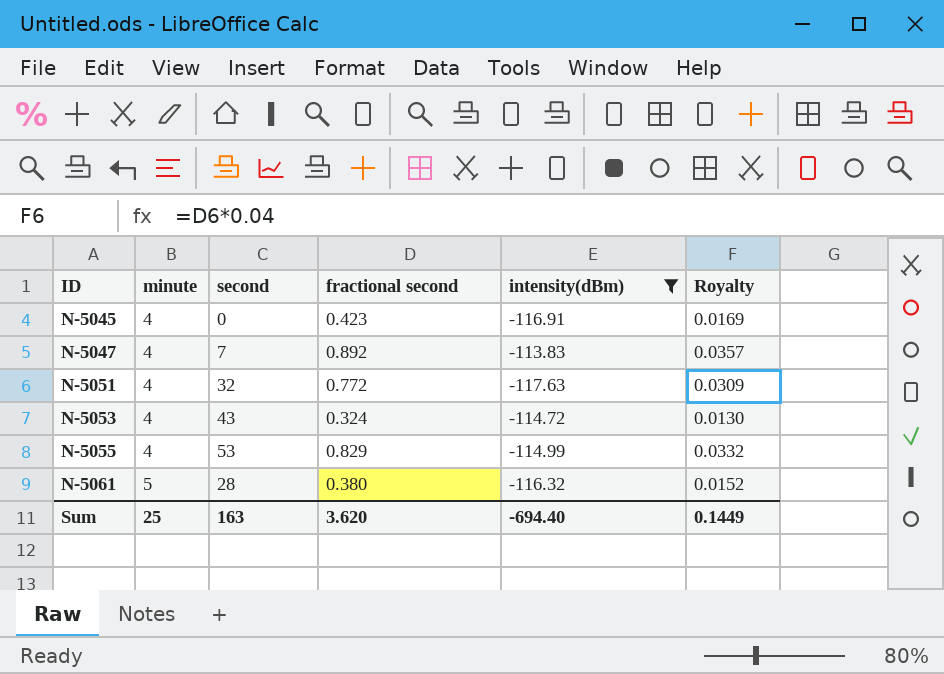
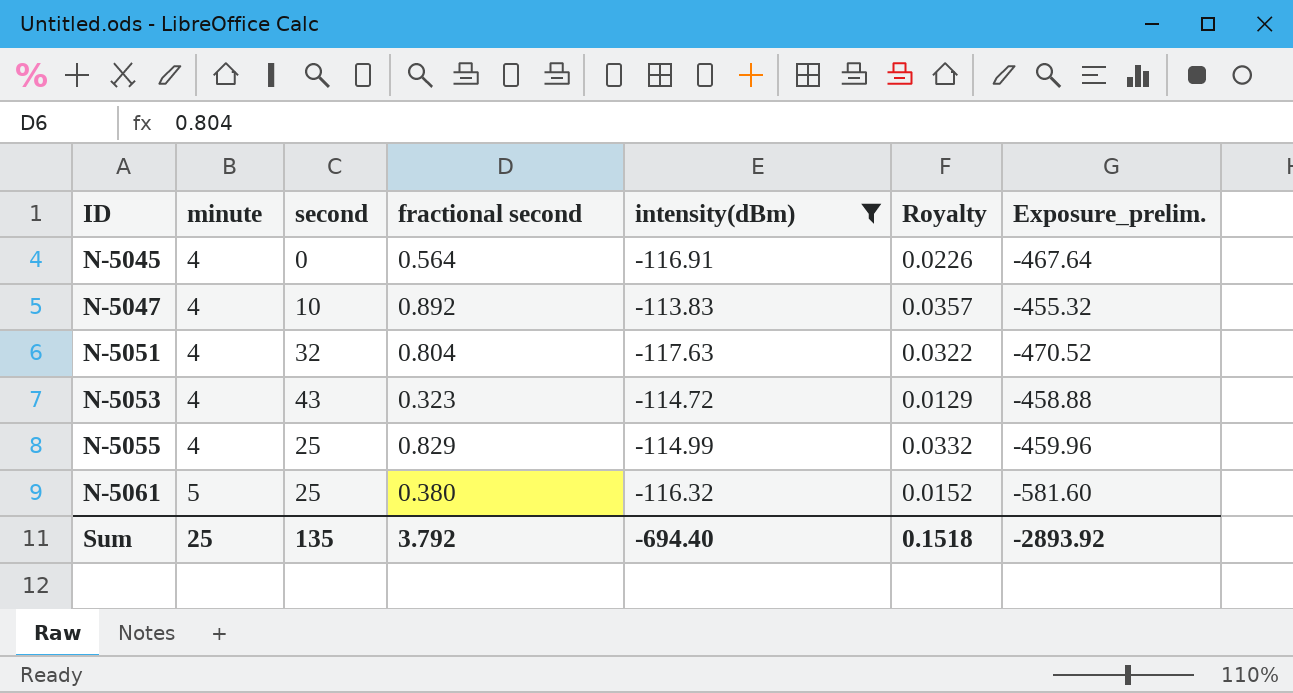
column Exposure_prelim. | formula: none -> [minute] * [intensity(dBm)]
N-5045 | fractional second: 0.423 -> 0.564
N-5045 | Royalty: 0.0169 -> 0.0226
N-5047 | second: 7 -> 10
N-5051 | fractional second: 0.772 -> 0.804
N-5051 | Royalty: 0.0309 -> 0.0322
N-5053 | fractional second: 0.324 -> 0.323
N-5053 | Royalty: 0.0130 -> 0.0129
N-5055 | second: 53 -> 25
N-5061 | second: 28 -> 25
Sum | second: 163 -> 135
Sum | fractional second: 3.620 -> 3.792
Sum | Royalty: 0.1449 -> 0.1518

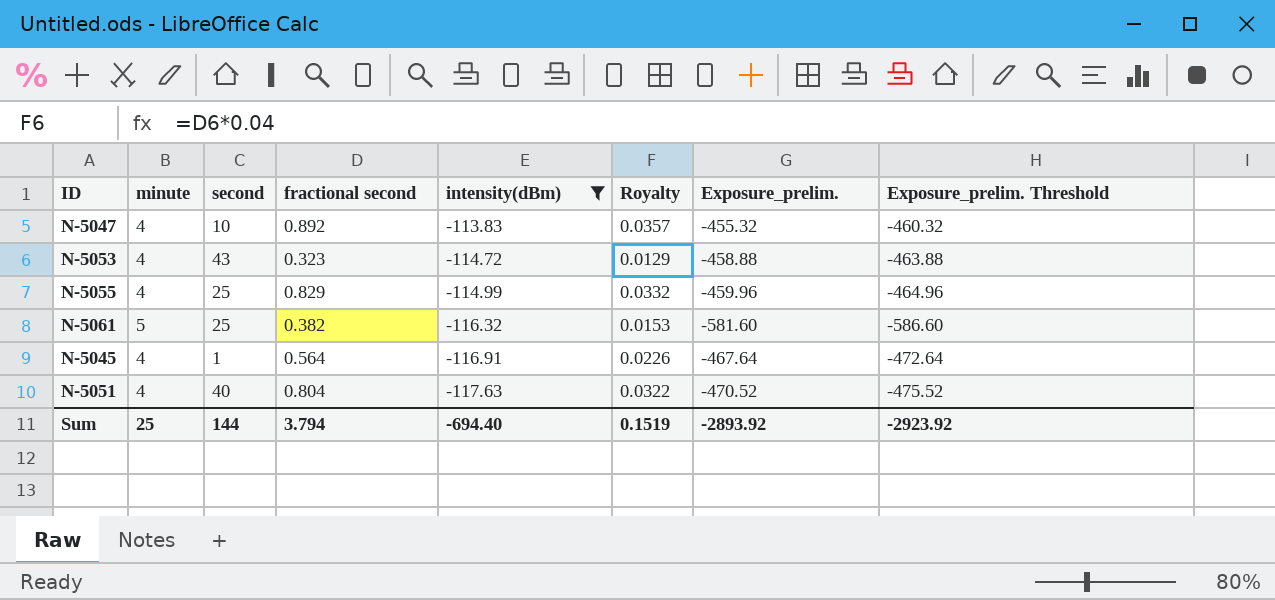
row order: ID ascending -> intensity(dBm) descending
column Exposure_prelim. Threshold | formula: none -> [Exposure_prelim.] - 5
N-5061 | fractional second: 0.380 -> 0.382
N-5061 | Royalty: 0.0152 -> 0.0153
N-5045 | second: 0 -> 1
N-5051 | second: 32 -> 40
Sum | second: 135 -> 144
Sum | fractional second: 3.792 -> 3.794
Sum | Royalty: 0.1518 -> 0.1519

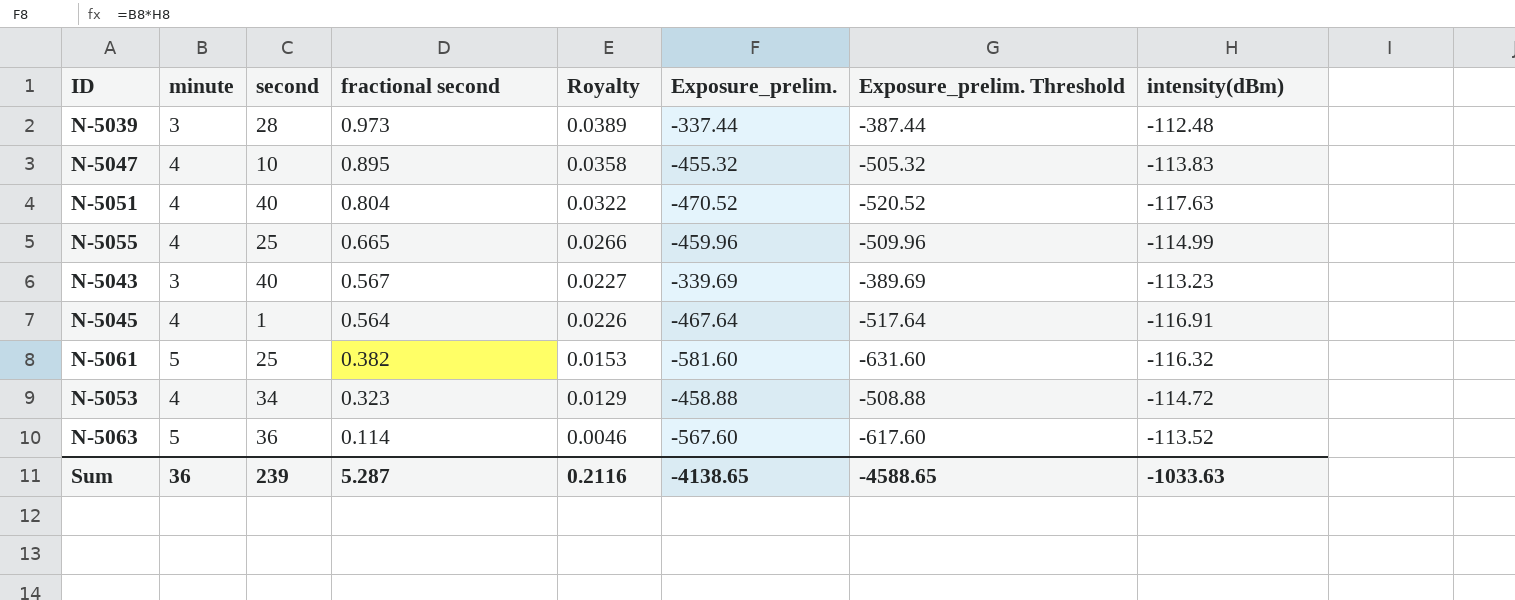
filter: intensity(dBm) <= -113.83 -> none
row order: intensity(dBm) descending -> fractional second descending
column Exposure_prelim. Threshold | formula: [Exposure_prelim.] - 5 -> [Exposure_prelim.] - 50
column intensity(dBm) | position: 5 -> 8
N-5047 | fractional second: 0.892 -> 0.895
N-5047 | Royalty: 0.0357 -> 0.0358
N-5055 | fractional second: 0.829 -> 0.665
N-5055 | Royalty: 0.0332 -> 0.0266
N-5053 | second: 43 -> 34
Sum | minute: 25 -> 36
Sum | second: 144 -> 239
Sum | fractional second: 3.794 -> 5.287
Sum | Royalty: 0.1519 -> 0.2116
Sum | Exposure_prelim.: -2893.92 -> -4138.65
Sum | Exposure_prelim. Threshold: -2923.92 -> -4588.65
Sum | intensity(dBm): -694.40 -> -1033.63

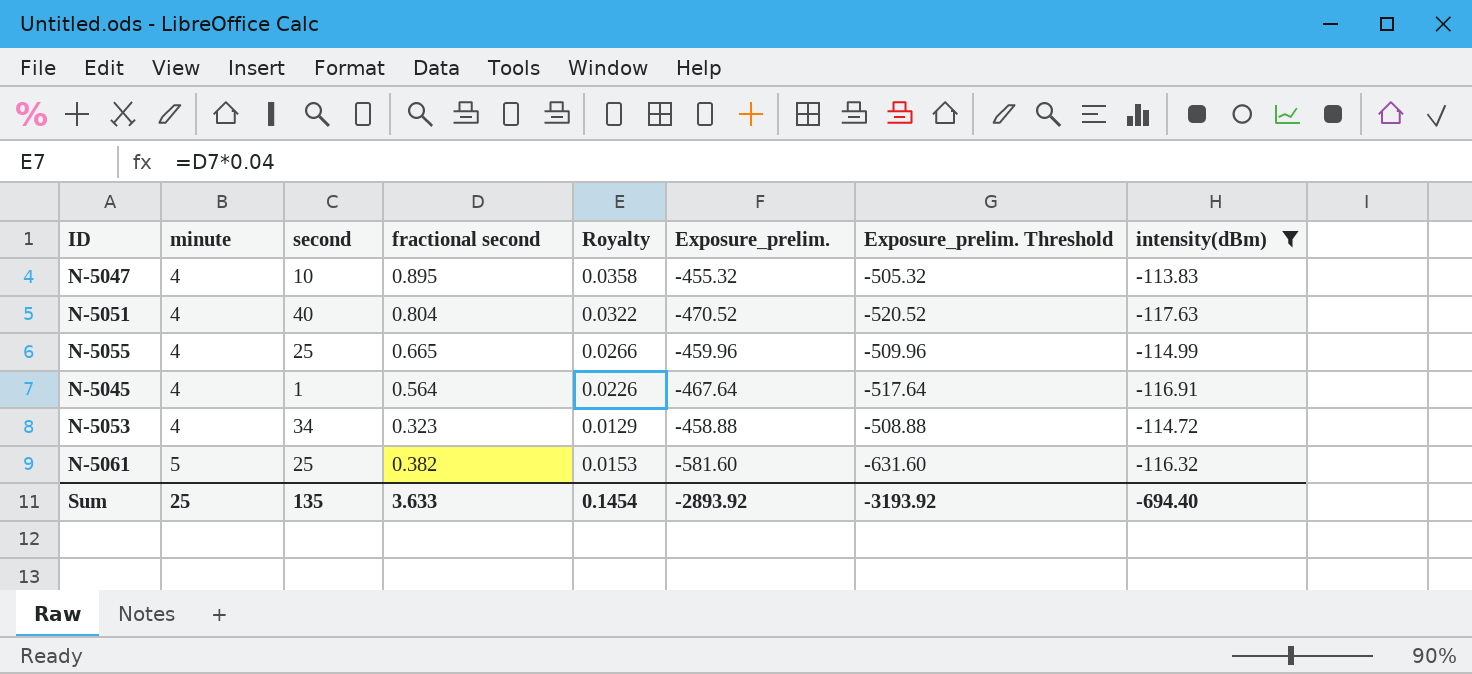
filter: none -> intensity(dBm) <= -113.83
row order: fractional second descending -> minute ascending
Sum | minute: 36 -> 25
Sum | second: 239 -> 135
Sum | fractional second: 5.287 -> 3.633
Sum | Royalty: 0.2116 -> 0.1454
Sum | Exposure_prelim.: -4138.65 -> -2893.92
Sum | Exposure_prelim. Threshold: -4588.65 -> -3193.92
Sum | intensity(dBm): -1033.63 -> -694.40

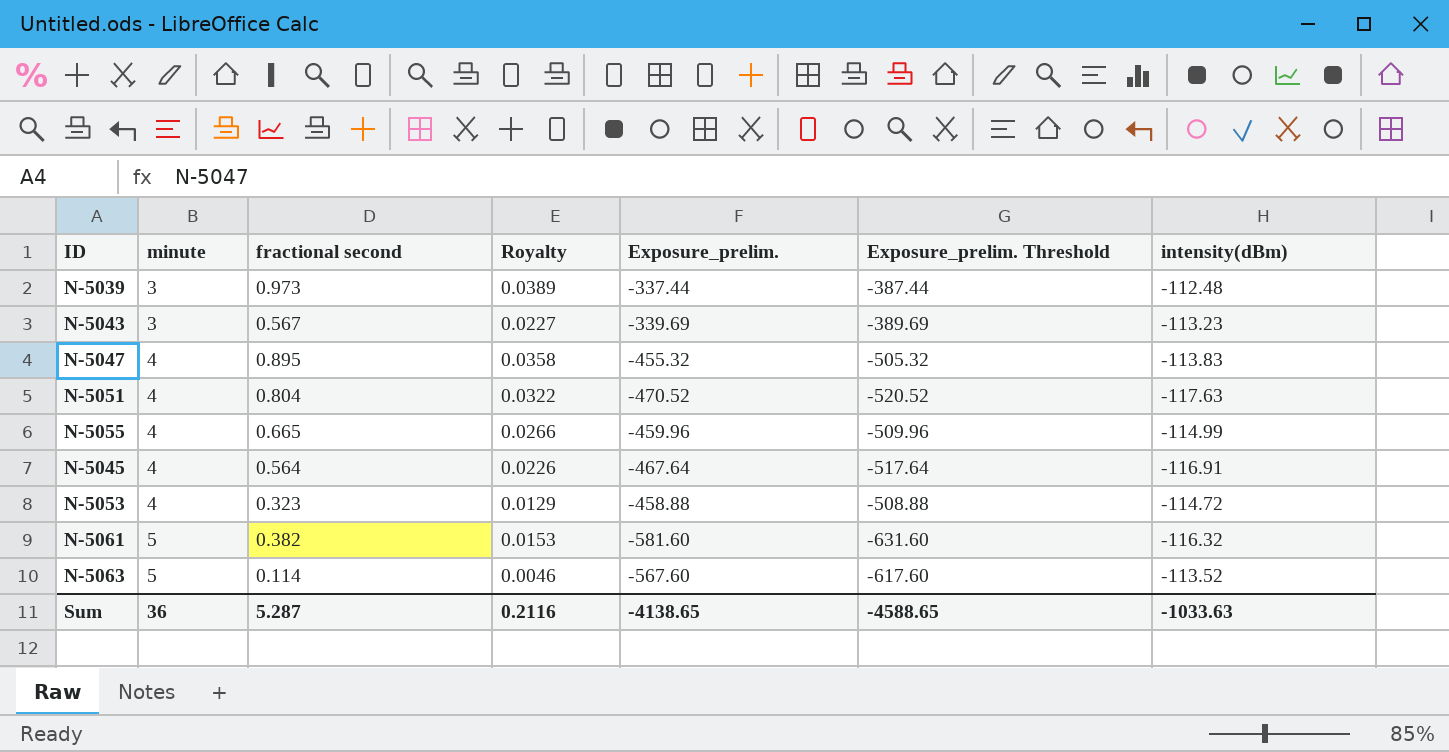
filter: intensity(dBm) <= -113.83 -> none
column second | position: 3 -> none
Sum | minute: 25 -> 36
Sum | fractional second: 3.633 -> 5.287
Sum | Royalty: 0.1454 -> 0.2116
Sum | Exposure_prelim.: -2893.92 -> -4138.65
Sum | Exposure_prelim. Threshold: -3193.92 -> -4588.65
Sum | intensity(dBm): -694.40 -> -1033.63

